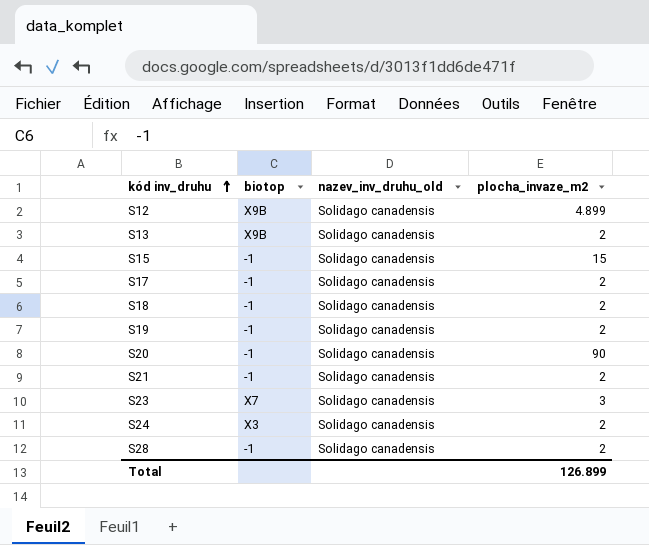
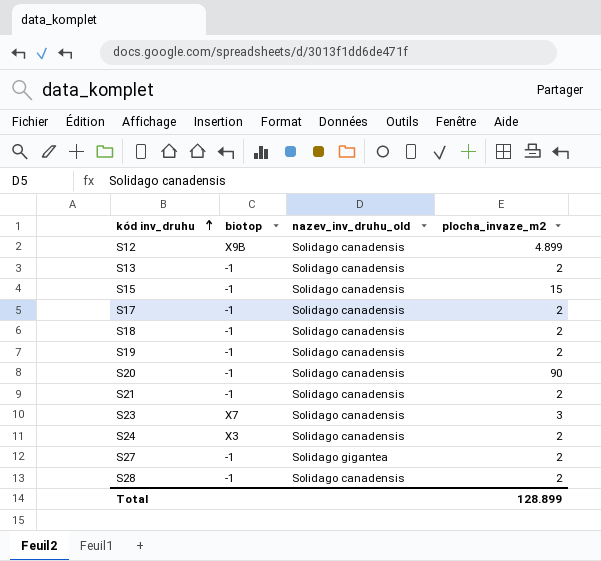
S13 | biotop: X9B -> -1
row S27: none -> -1 | Solidago gigantea | 2
Total | plocha_invaze_m2: 126.899 -> 128.899

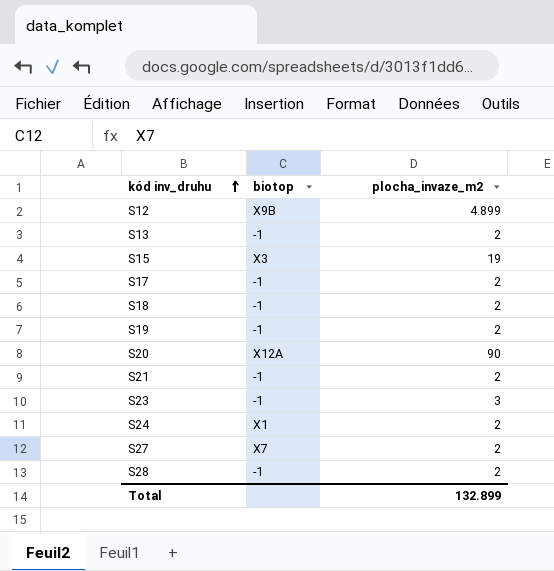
column nazev_inv_druhu_old | position: 3 -> none
S15 | biotop: -1 -> X3
S15 | plocha_invaze_m2: 15 -> 19
S20 | biotop: -1 -> X12A
S23 | biotop: X7 -> -1
S24 | biotop: X3 -> X1
S27 | biotop: -1 -> X7
Total | plocha_invaze_m2: 128.899 -> 132.899

